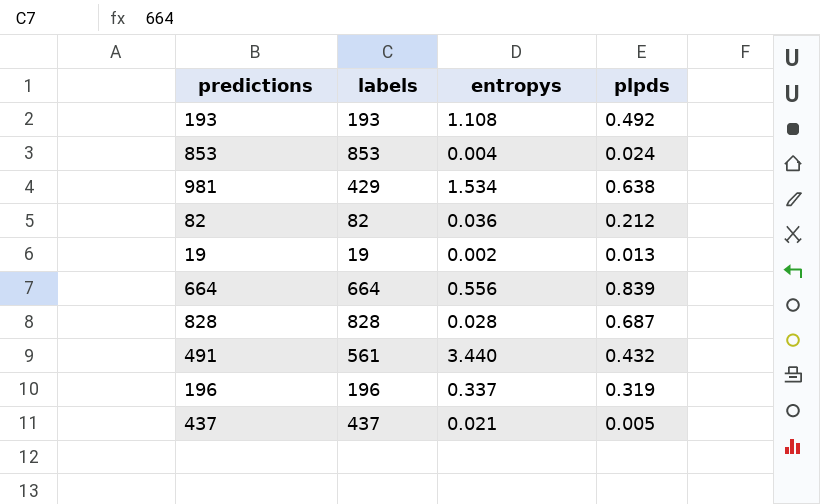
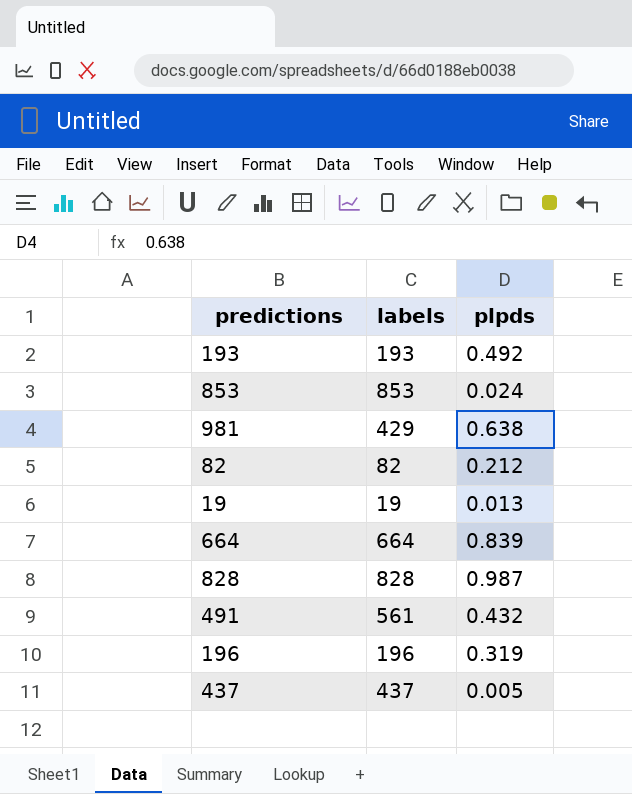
column entropys | position: 3 -> none
828 | plpds: 0.687 -> 0.987

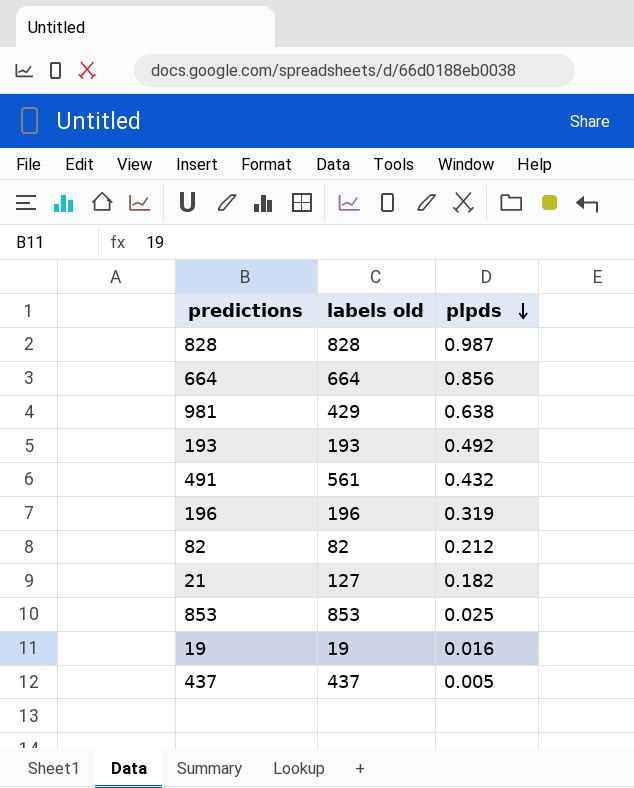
row order: none -> plpds descending
column name: labels -> labels old
664 | plpds: 0.839 -> 0.856
row 21: none -> 127 | 0.182
853 | plpds: 0.024 -> 0.025
19 | plpds: 0.013 -> 0.016

